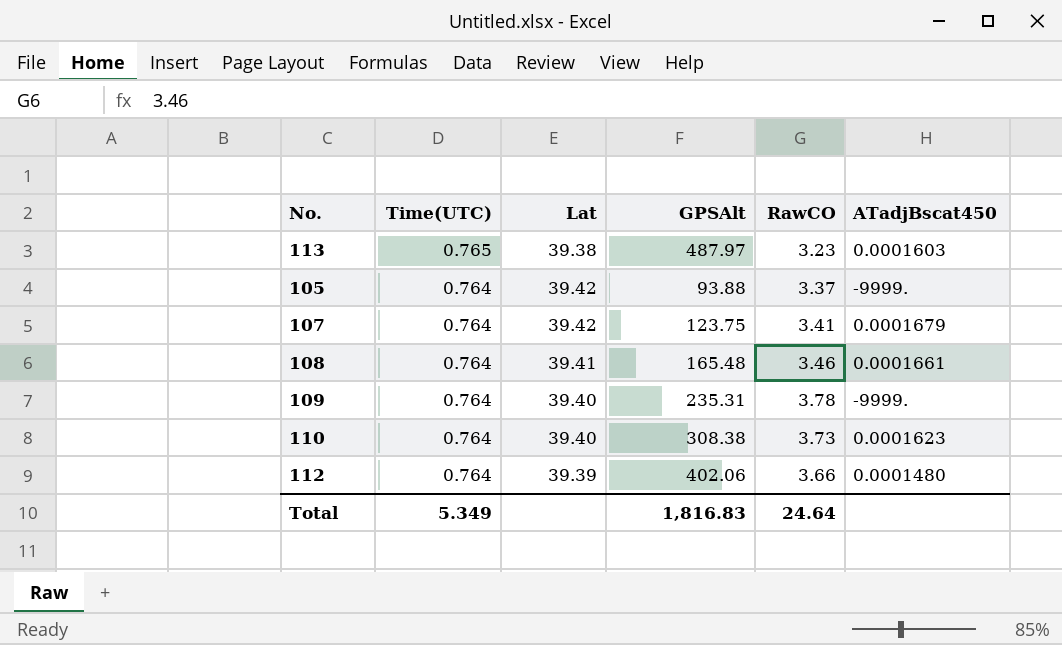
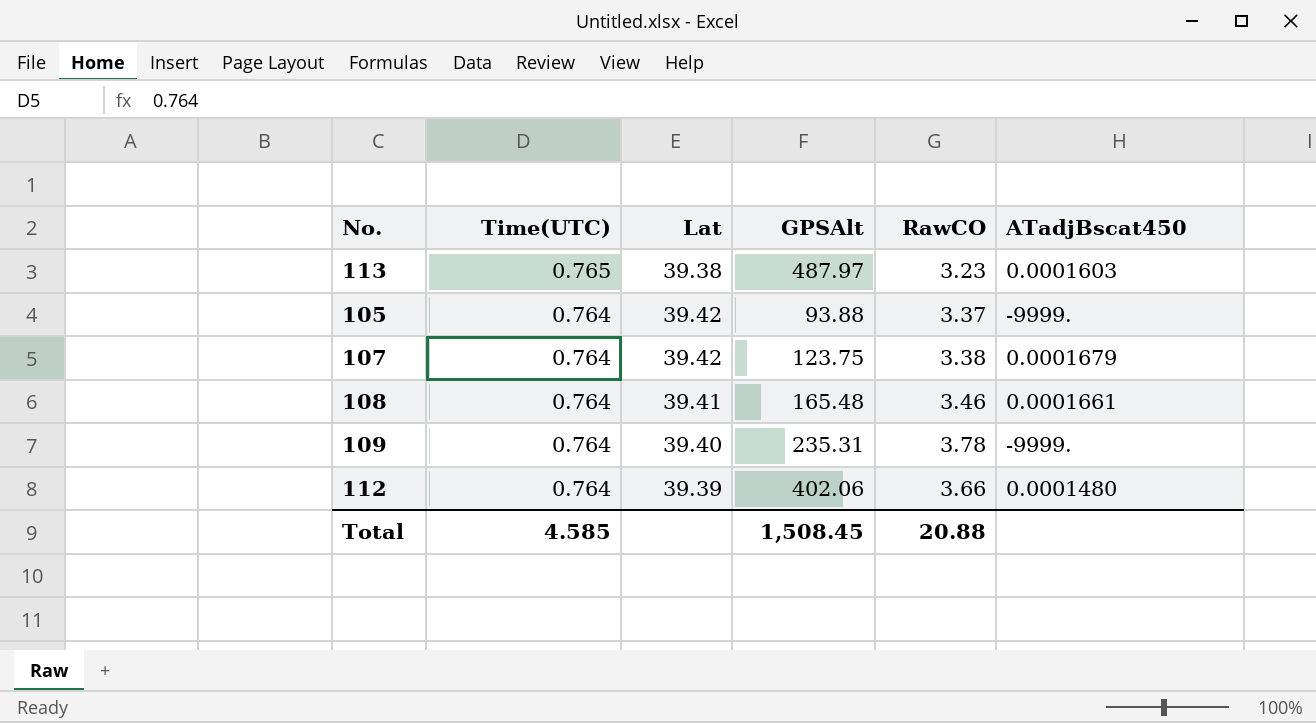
row 110: 0.764 | 39.40 | 308.38 | 3.73 | 0.0001623 -> none
107 | RawCO: 3.41 -> 3.38
Total | Time(UTC): 5.349 -> 4.585
Total | GPSAlt: 1,816.83 -> 1,508.45
Total | RawCO: 24.64 -> 20.88

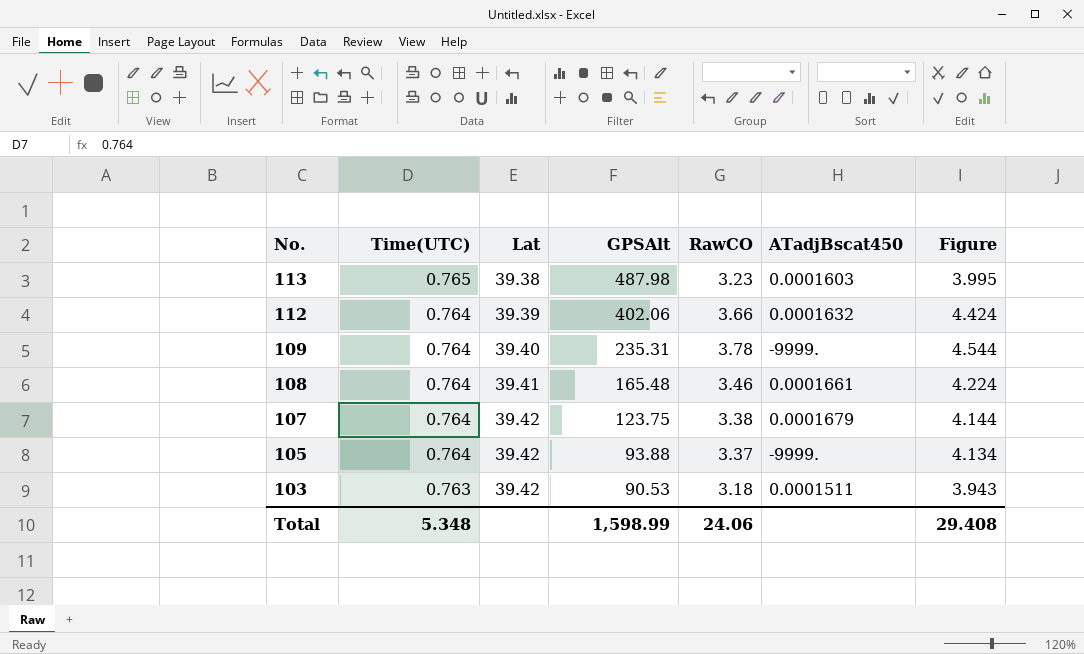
row order: Time(UTC) descending -> No. descending
column Figure | formula: none -> [Time(UTC)] + [RawCO]
113 | GPSAlt: 487.97 -> 487.98
112 | ATadjBscat450: 0.0001480 -> 0.0001632
row 103: none -> 0.763 | 39.42 | 90.53 | 3.18 | 0.0001511 | 3.943
Total | Time(UTC): 4.585 -> 5.348
Total | GPSAlt: 1,508.45 -> 1,598.99
Total | RawCO: 20.88 -> 24.06

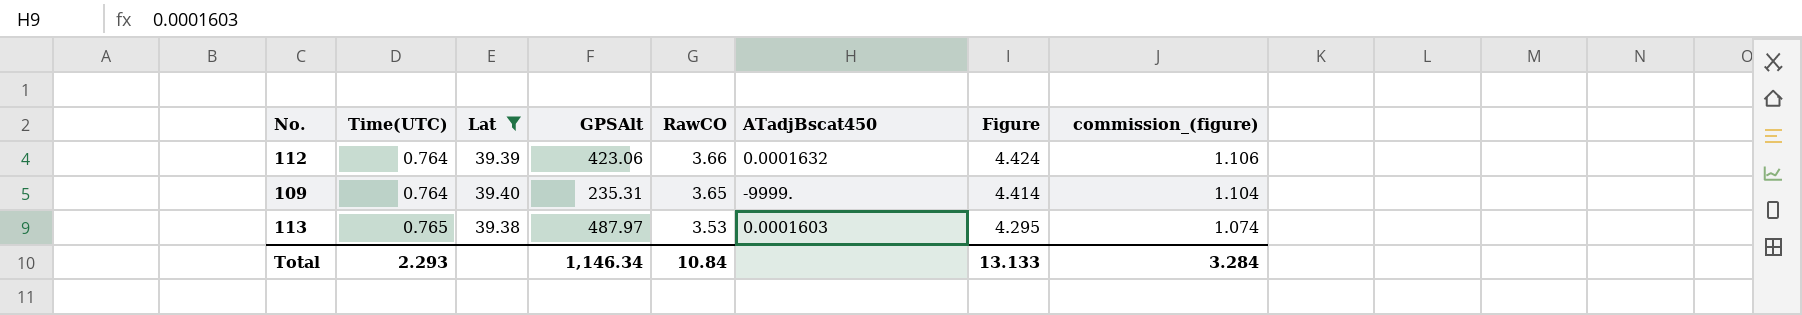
filter: none -> Lat <= 39.40
row order: No. descending -> Time(UTC) ascending
column commission_(figure) | formula: none -> [Figure] * 0.25
112 | GPSAlt: 402.06 -> 423.06
109 | RawCO: 3.78 -> 3.65
109 | Figure: 4.544 -> 4.414
113 | GPSAlt: 487.98 -> 487.97
113 | RawCO: 3.23 -> 3.53
113 | Figure: 3.995 -> 4.295
Total | Time(UTC): 5.348 -> 2.293
Total | GPSAlt: 1,598.99 -> 1,146.34
Total | RawCO: 24.06 -> 10.84
Total | Figure: 29.408 -> 13.133

